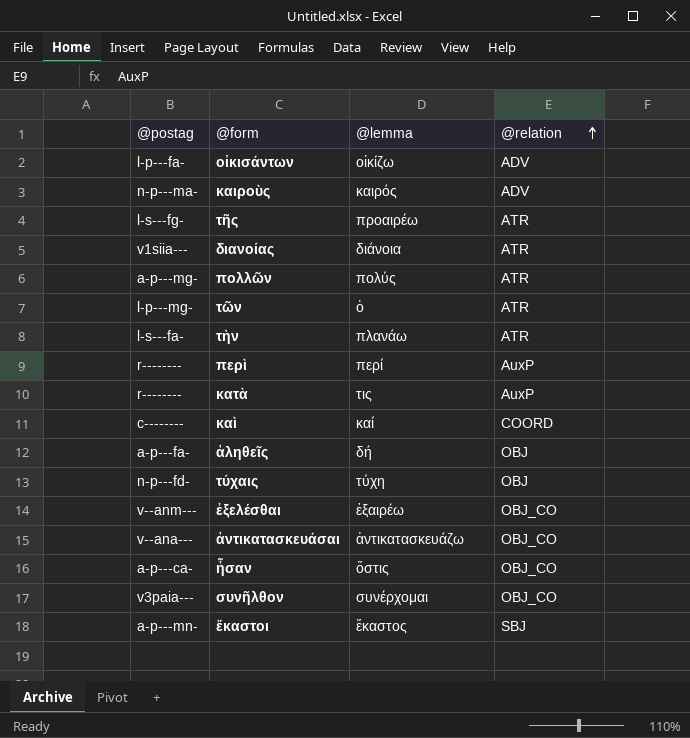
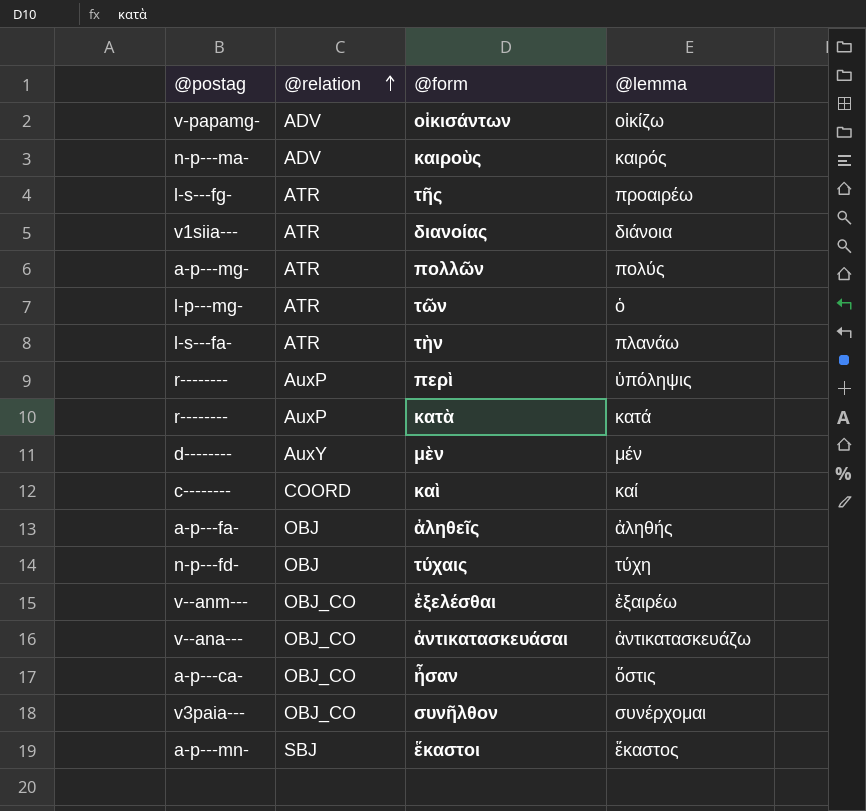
column @relation | position: 4 -> 2
οἰκισάντων | @postag: l-p---fa- -> v-papamg-
περὶ | @lemma: περί -> ὑπόληψις
κατὰ | @lemma: τις -> κατά
row μὲν: none -> d-------- | AuxY | μέν
ἀληθεῖς | @lemma: δή -> ἀληθής

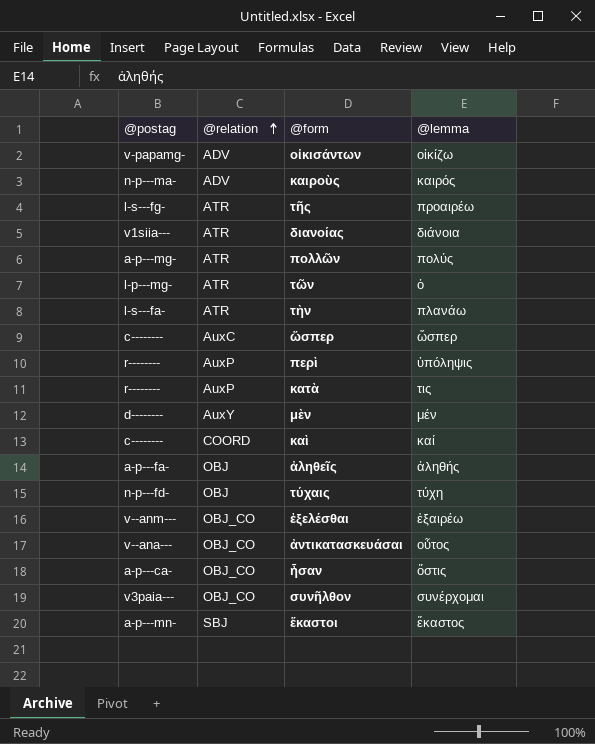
row ὥσπερ: none -> c-------- | AuxC | ὥσπερ
κατὰ | @lemma: κατά -> τις
ἀντικατασκευάσαι | @lemma: ἀντικατασκευάζω -> οὗτος

